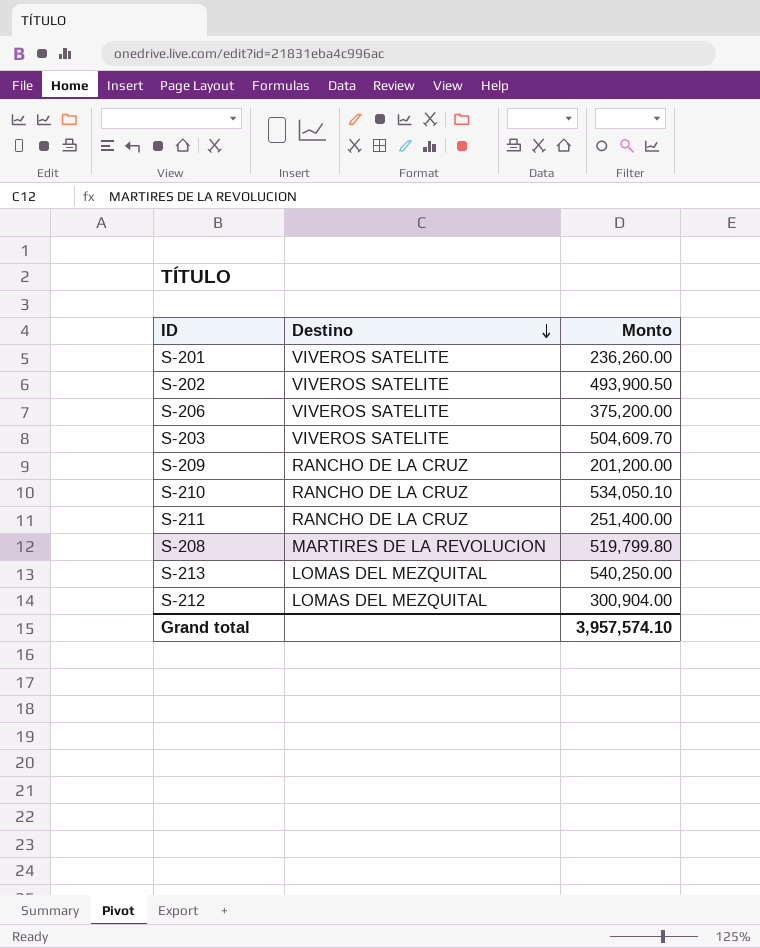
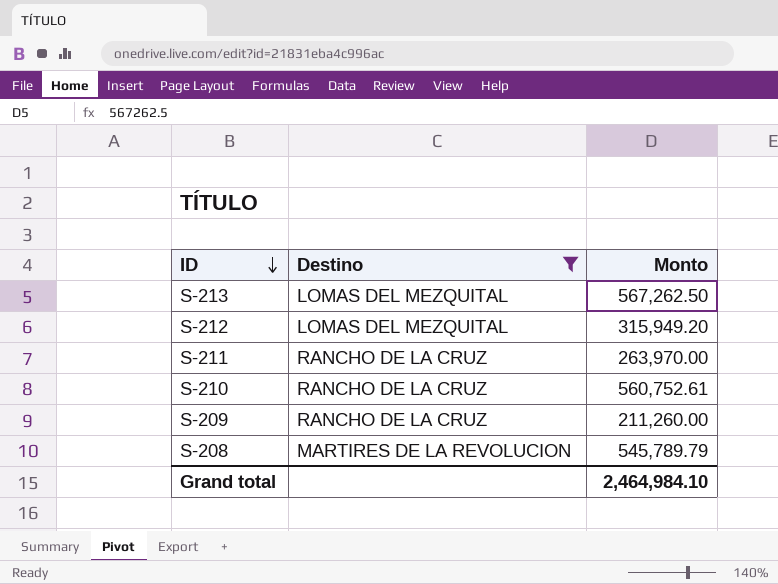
filter: none -> Destino != VIVEROS SATELITE
row order: Destino descending -> ID descending
S-213 | Monto: 540,250.00 -> 567,262.50
S-212 | Monto: 300,904.00 -> 315,949.20
S-211 | Monto: 251,400.00 -> 263,970.00
S-210 | Monto: 534,050.10 -> 560,752.61
S-209 | Monto: 201,200.00 -> 211,260.00
S-208 | Monto: 519,799.80 -> 545,789.79
Grand total | Monto: 3,957,574.10 -> 2,464,984.10

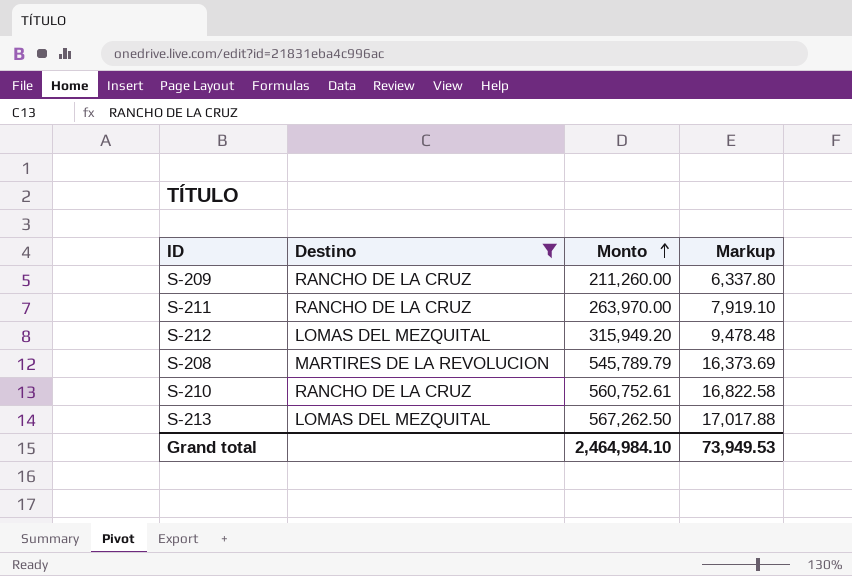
row order: ID descending -> Monto ascending
column Markup | formula: none -> [Monto] * 0.03

